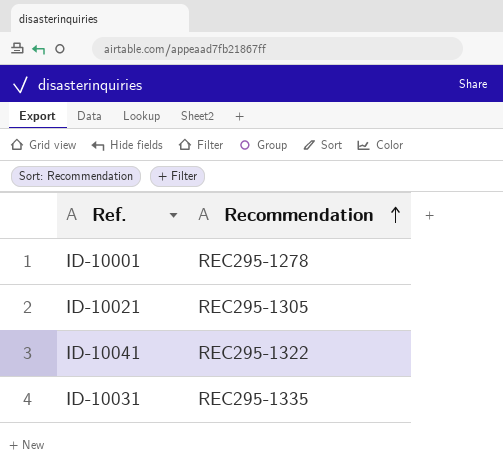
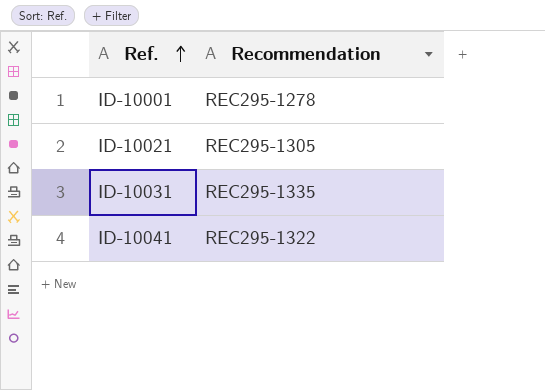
row order: Recommendation ascending -> Ref. ascending

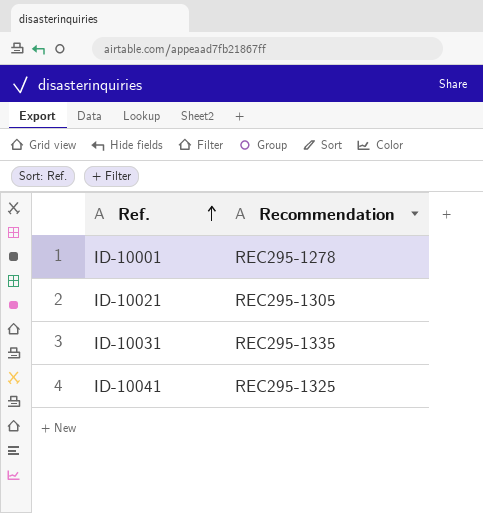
ID-10041 | Recommendation: REC295-1322 -> REC295-1325

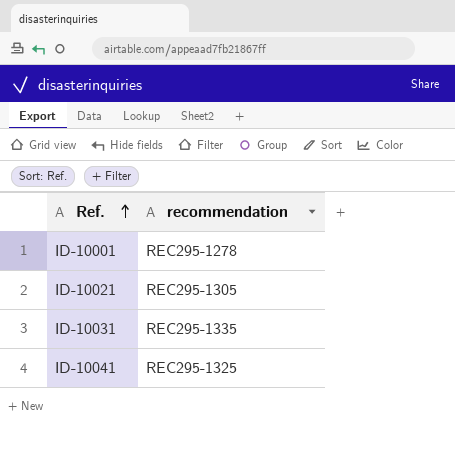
column name: Recommendation -> recommendation

